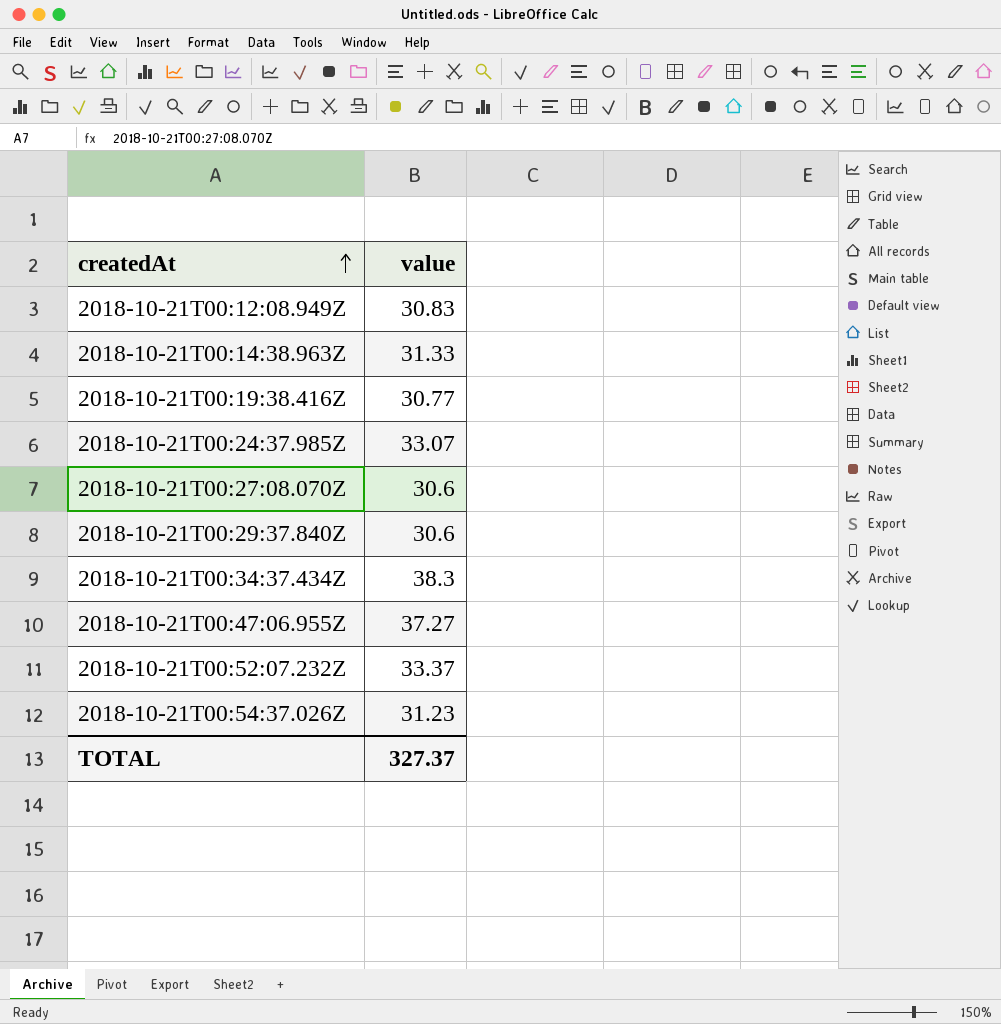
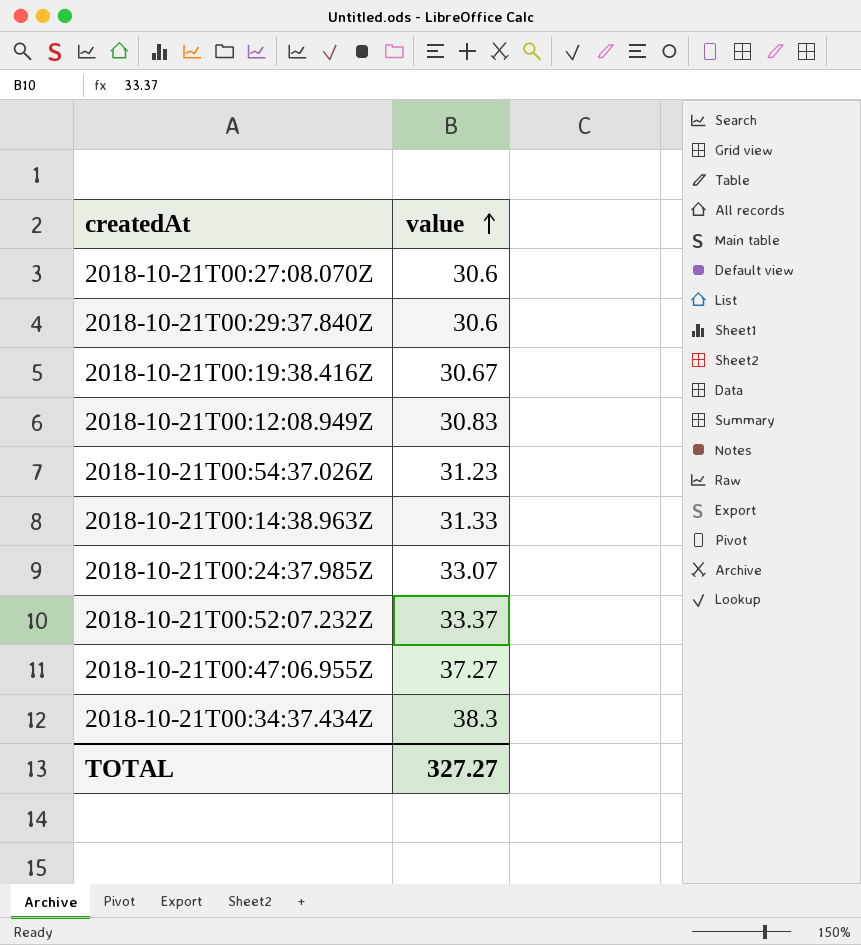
row order: createdAt ascending -> value ascending
2018-10-21T00:19:38.416Z | value: 30.77 -> 30.67
TOTAL | value: 327.37 -> 327.27

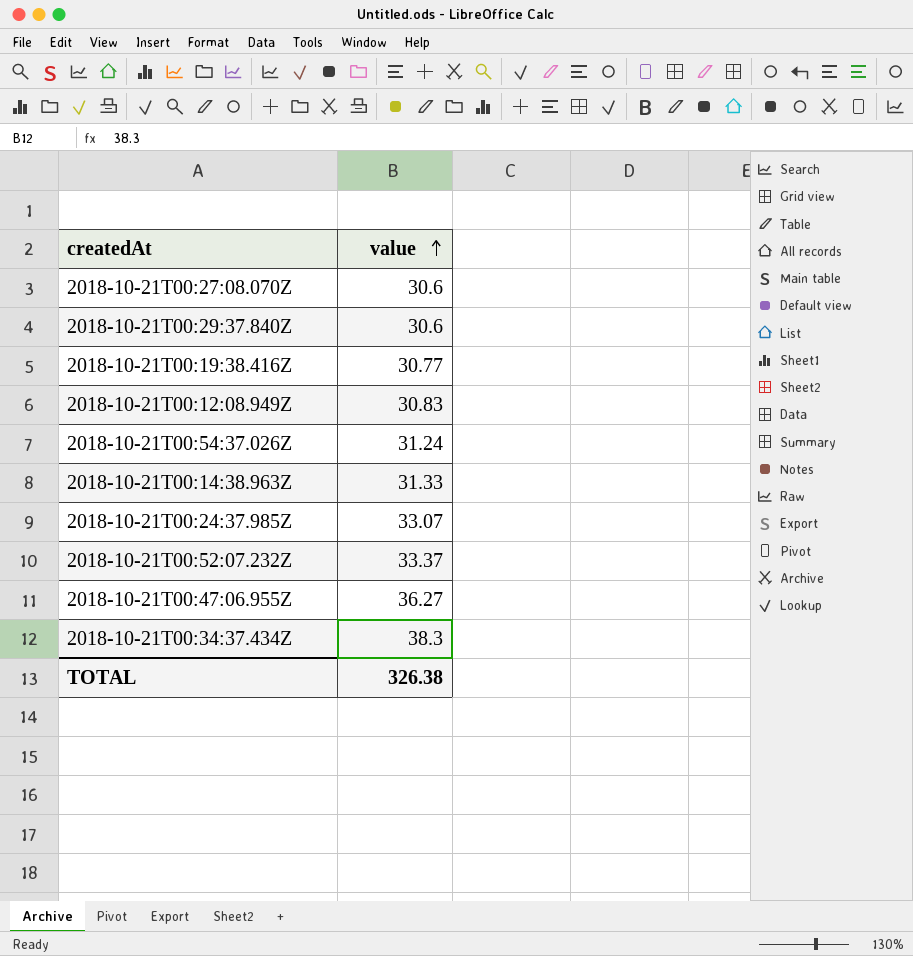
2018-10-21T00:19:38.416Z | value: 30.67 -> 30.77
2018-10-21T00:54:37.026Z | value: 31.23 -> 31.24
2018-10-21T00:47:06.955Z | value: 37.27 -> 36.27
TOTAL | value: 327.27 -> 326.38

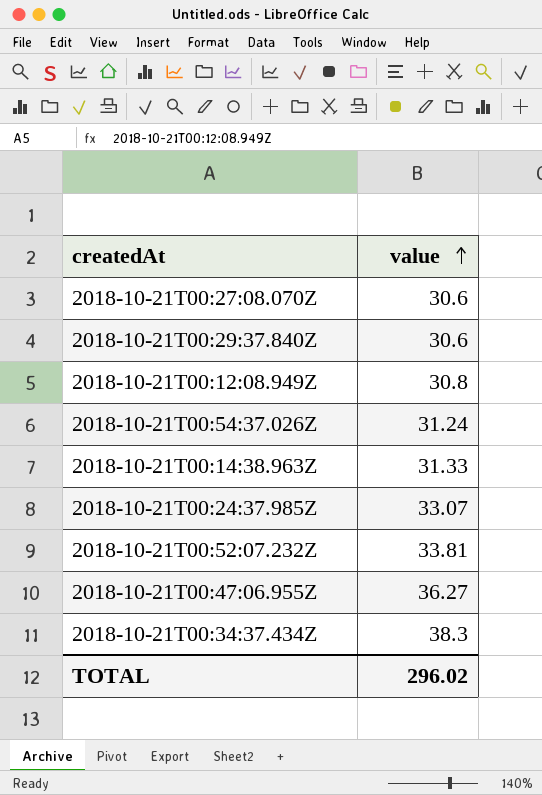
row 2018-10-21T00:19:38.416Z: 30.77 -> none
2018-10-21T00:12:08.949Z | value: 30.83 -> 30.8
2018-10-21T00:52:07.232Z | value: 33.37 -> 33.81
TOTAL | value: 326.38 -> 296.02

